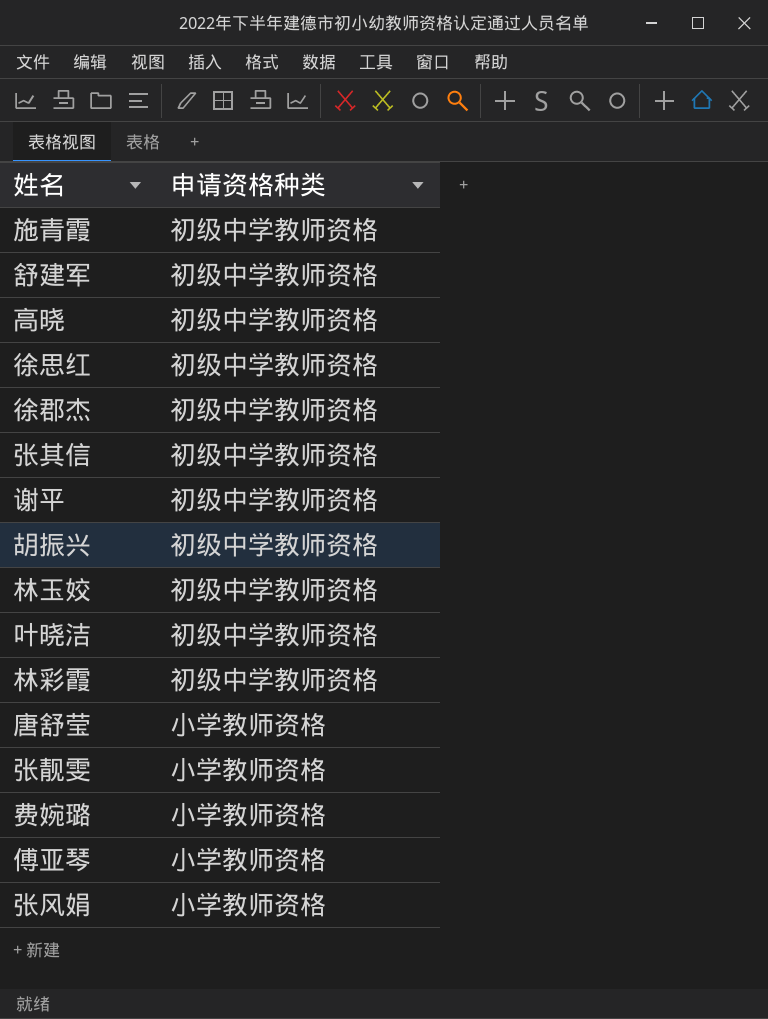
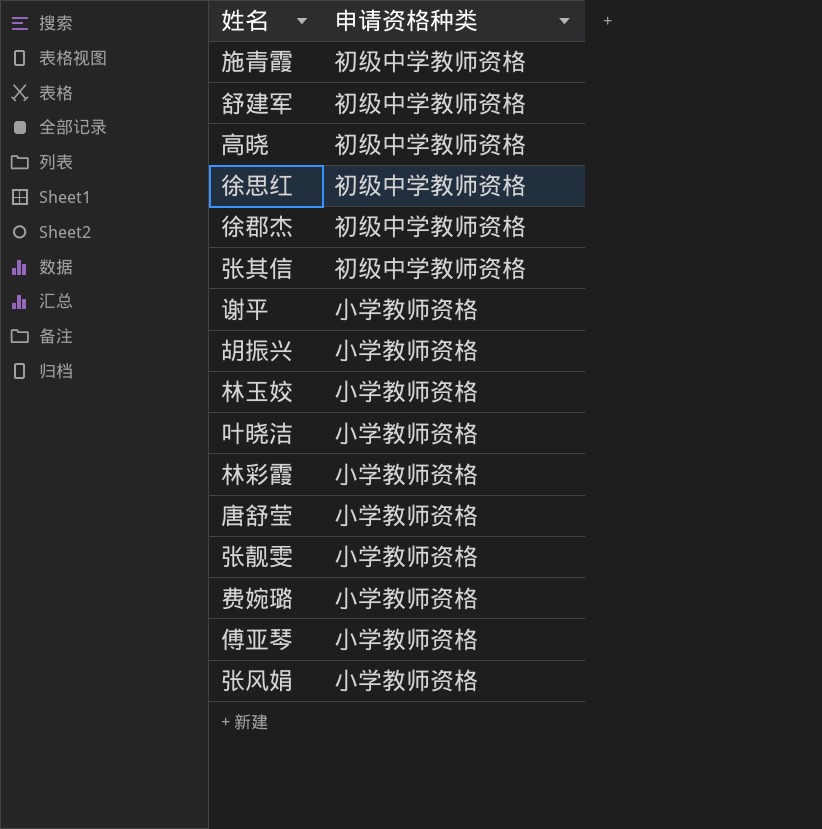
谢平 | 申请资格种类: 初级中学教师资格 -> 小学教师资格
胡振兴 | 申请资格种类: 初级中学教师资格 -> 小学教师资格
林玉姣 | 申请资格种类: 初级中学教师资格 -> 小学教师资格
叶晓洁 | 申请资格种类: 初级中学教师资格 -> 小学教师资格
林彩霞 | 申请资格种类: 初级中学教师资格 -> 小学教师资格

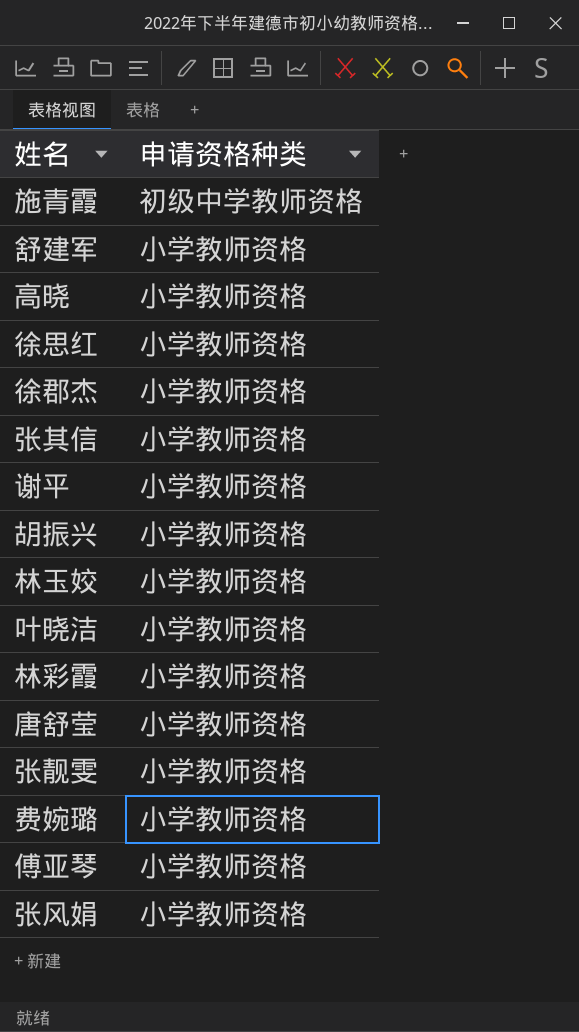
舒建军 | 申请资格种类: 初级中学教师资格 -> 小学教师资格
高晓 | 申请资格种类: 初级中学教师资格 -> 小学教师资格
徐思红 | 申请资格种类: 初级中学教师资格 -> 小学教师资格
徐郡杰 | 申请资格种类: 初级中学教师资格 -> 小学教师资格
张其信 | 申请资格种类: 初级中学教师资格 -> 小学教师资格

